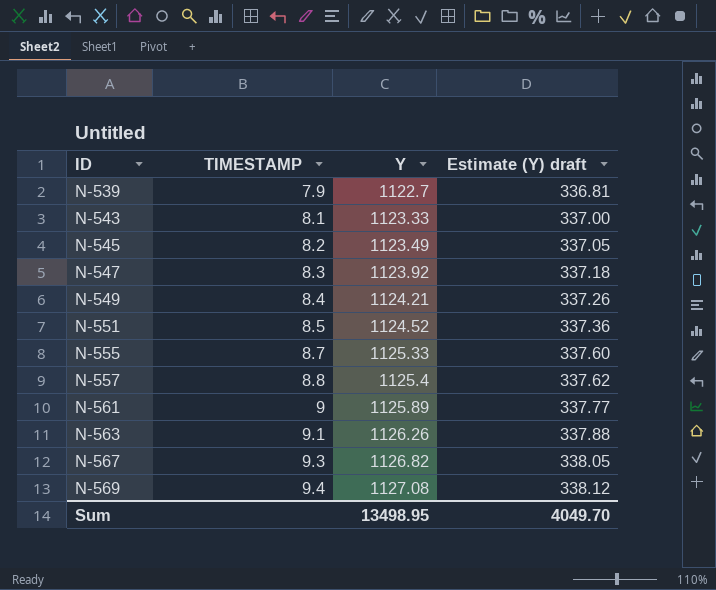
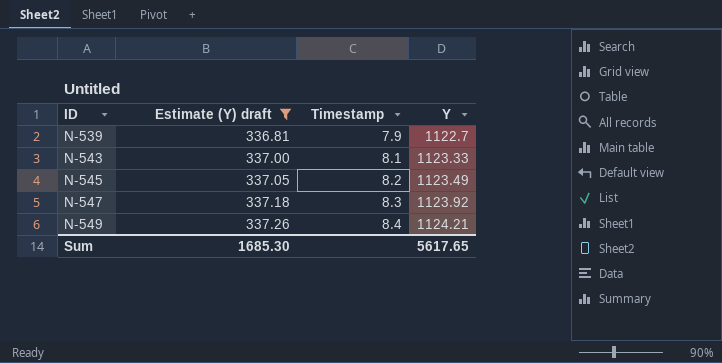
filter: none -> Estimate (Y) draft <= 337.26
column Estimate (Y) draft | position: 4 -> 2
column name: TIMESTAMP -> Timestamp
Sum | Estimate (Y) draft: 4049.70 -> 1685.30
Sum | Y: 13498.95 -> 5617.65

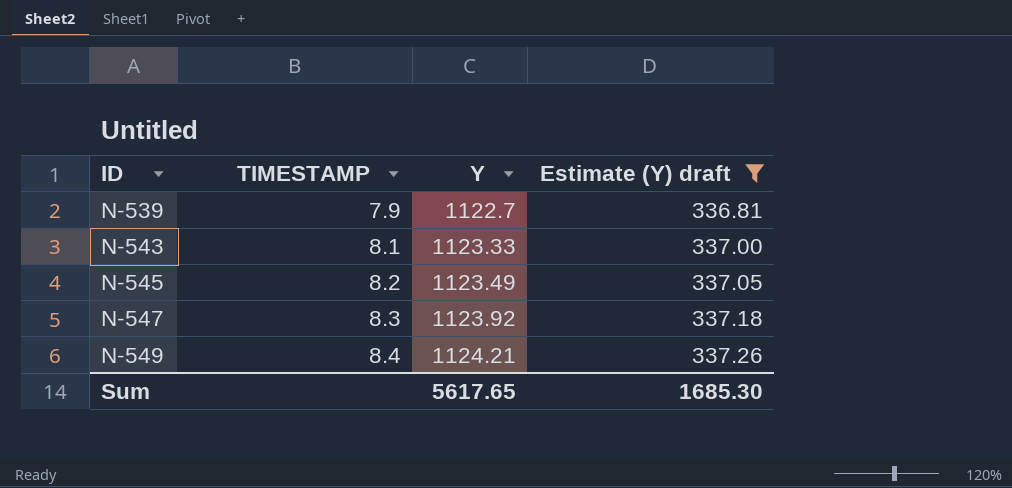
column name: Timestamp -> TIMESTAMP
column Estimate (Y) draft | position: 2 -> 4

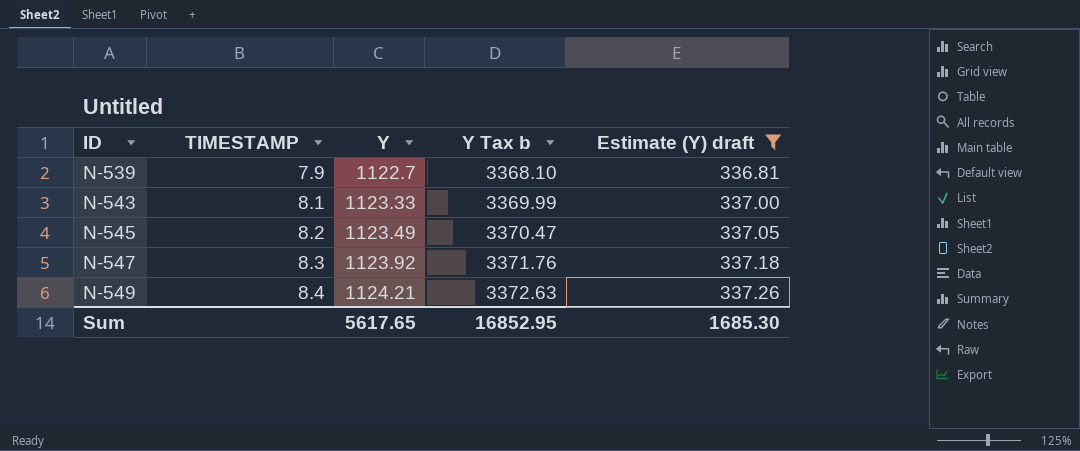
column Y Tax b | formula: none -> [Y] * 3

